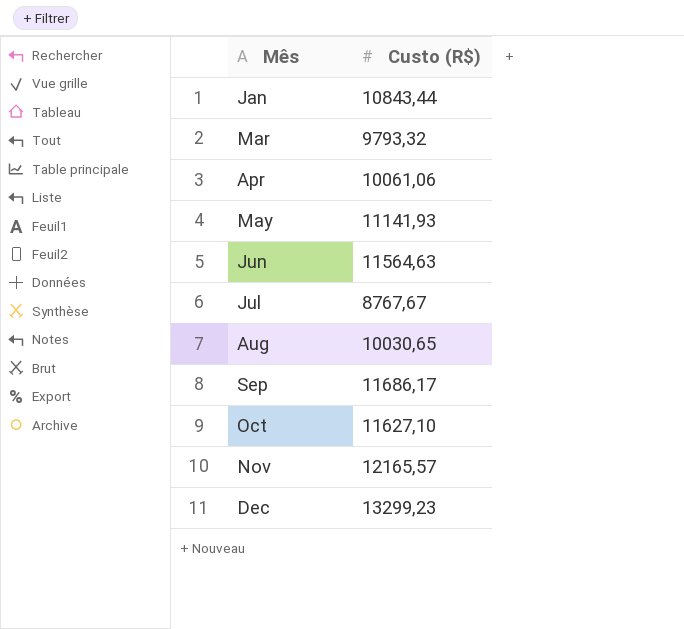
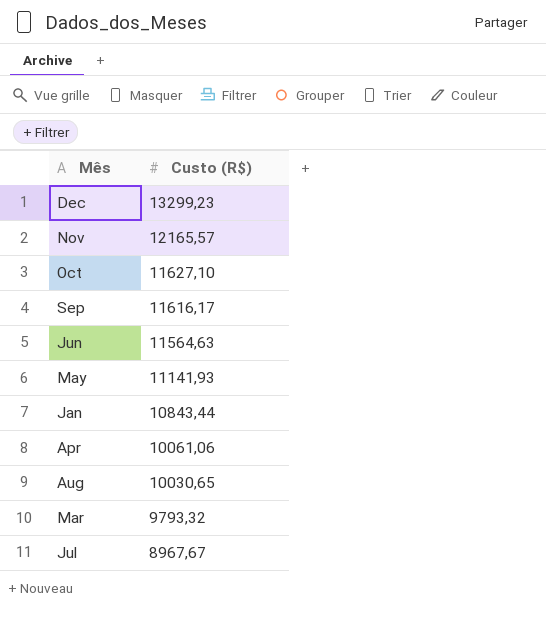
row order: Mês ascending -> Custo (R$) descending
Sep | Custo (R$): 11686,17 -> 11616,17
Jul | Custo (R$): 8767,67 -> 8967,67

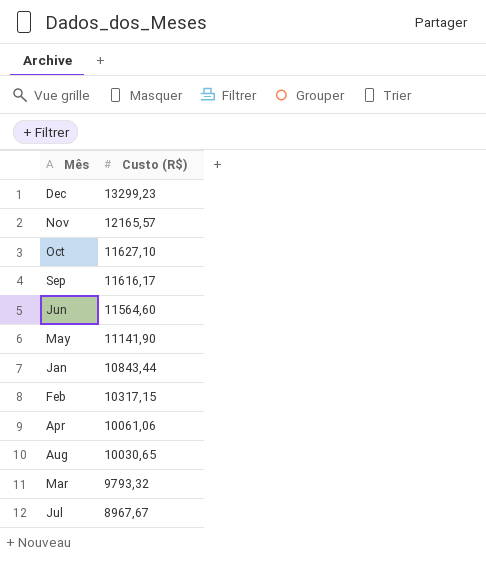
Jun | Custo (R$): 11564,63 -> 11564,60
May | Custo (R$): 11141,93 -> 11141,90
row Feb: none -> 10317,15

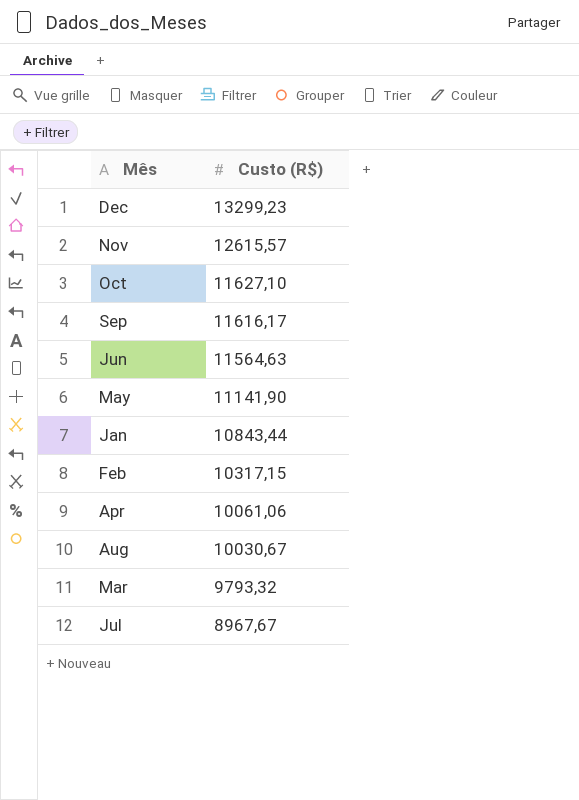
Nov | Custo (R$): 12165,57 -> 12615,57
Jun | Custo (R$): 11564,60 -> 11564,63
Aug | Custo (R$): 10030,65 -> 10030,67

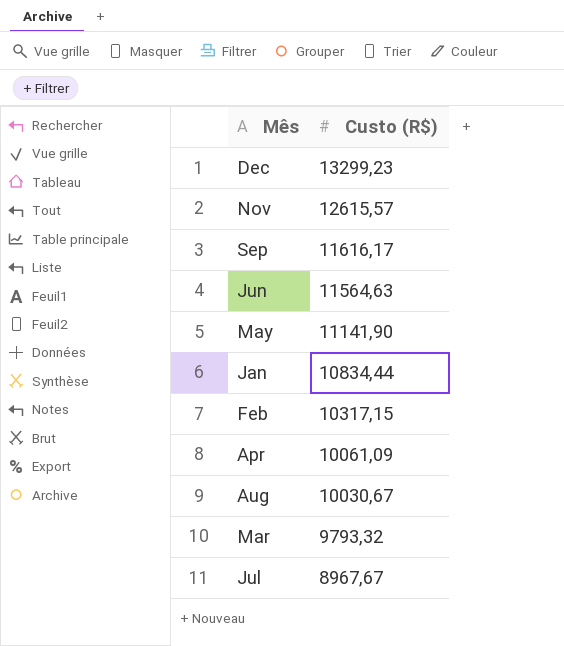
row Oct: 11627,10 -> none
Jan | Custo (R$): 10843,44 -> 10834,44
Apr | Custo (R$): 10061,06 -> 10061,09

